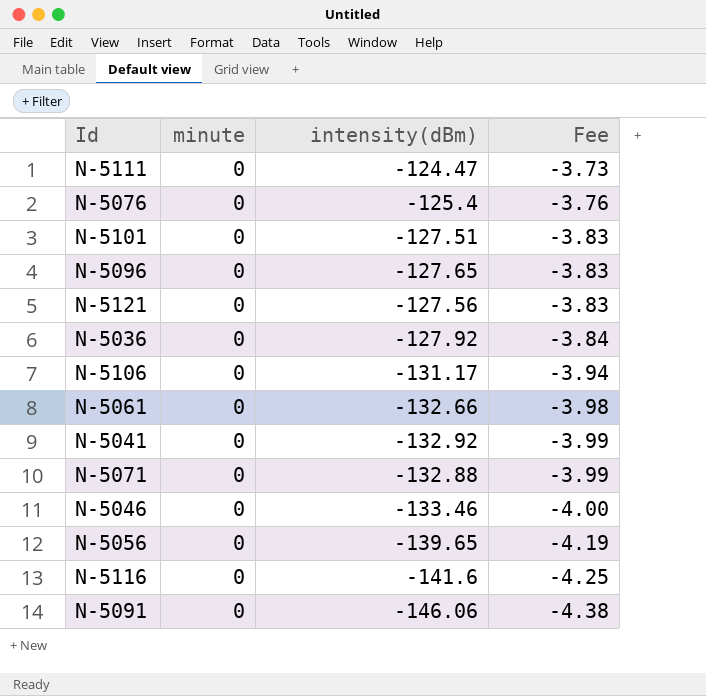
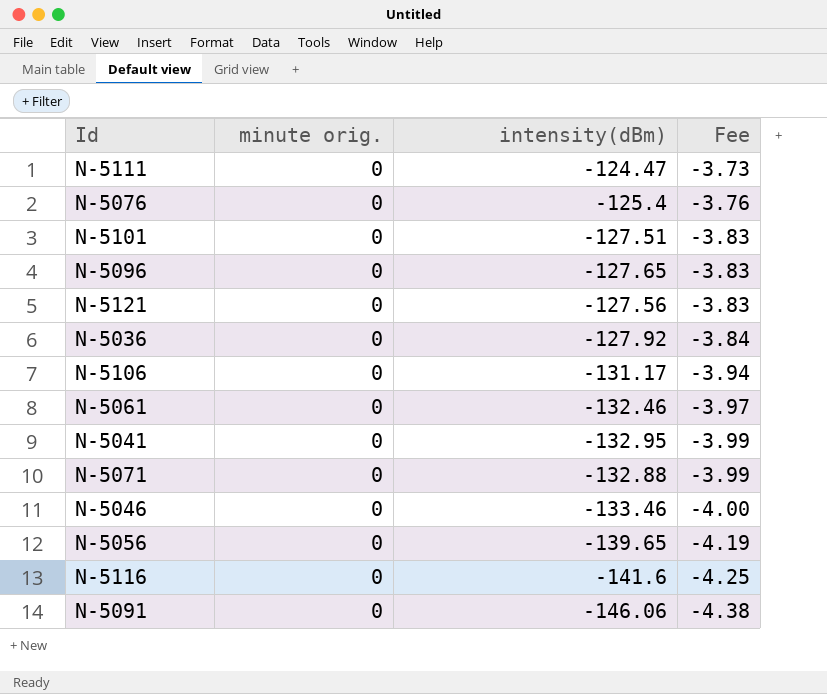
column name: minute -> minute orig.
N-5061 | intensity(dBm): -132.66 -> -132.46
N-5061 | Fee: -3.98 -> -3.97
N-5041 | intensity(dBm): -132.92 -> -132.95

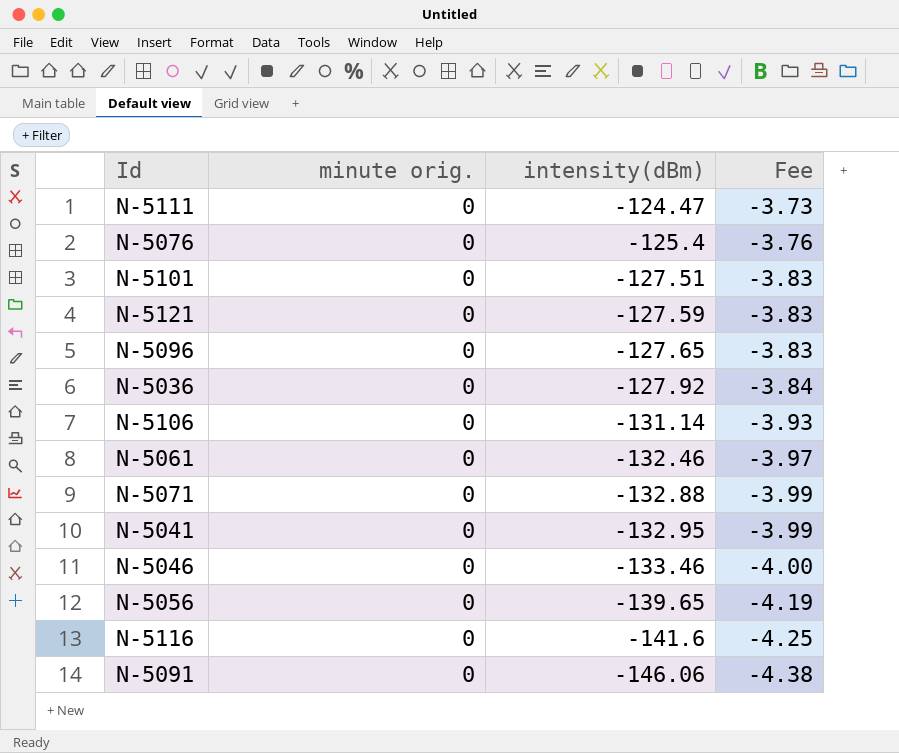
row order: Fee descending -> intensity(dBm) descending
N-5121 | intensity(dBm): -127.56 -> -127.59
N-5106 | intensity(dBm): -131.17 -> -131.14
N-5106 | Fee: -3.94 -> -3.93

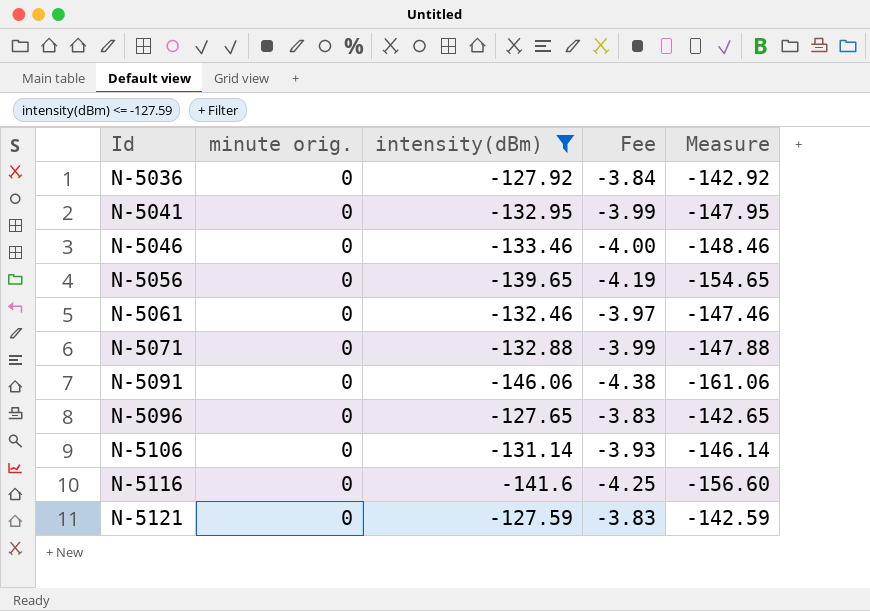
filter: none -> intensity(dBm) <= -127.59
row order: intensity(dBm) descending -> Id ascending
column Measure | formula: none -> [intensity(dBm)] - 15

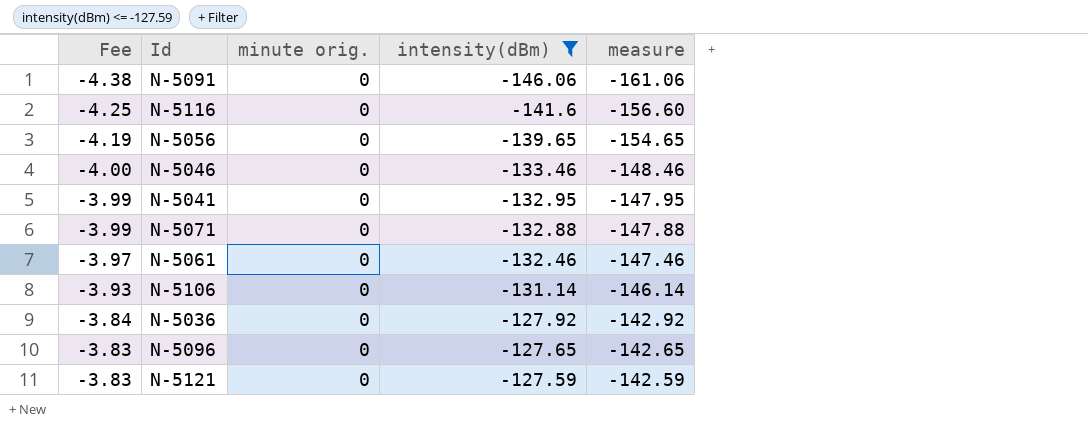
row order: Id ascending -> Fee ascending
column Fee | position: 4 -> 1
column name: Measure -> measure

